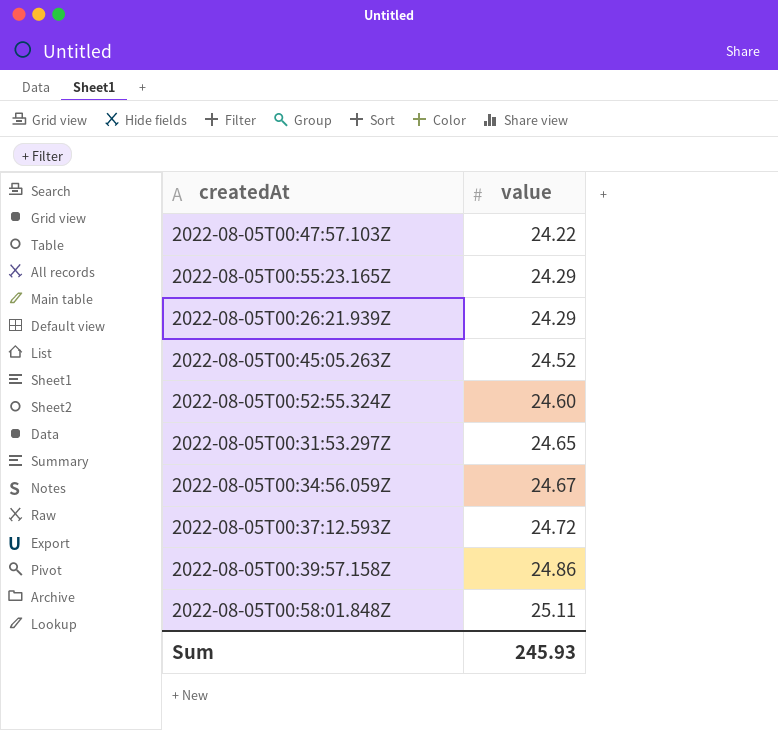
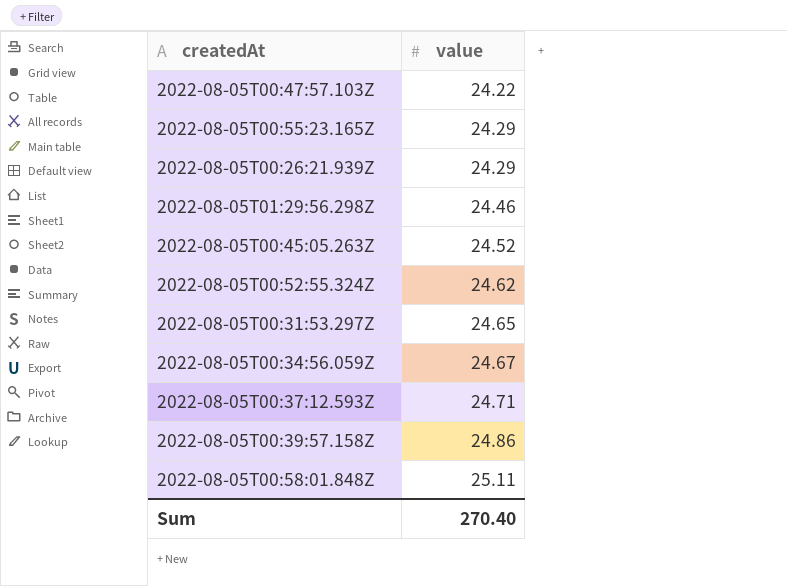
row 2022-08-05T01:29:56.298Z: none -> 24.46
2022-08-05T00:52:55.324Z | value: 24.60 -> 24.62
2022-08-05T00:37:12.593Z | value: 24.72 -> 24.71
Sum | value: 245.93 -> 270.40

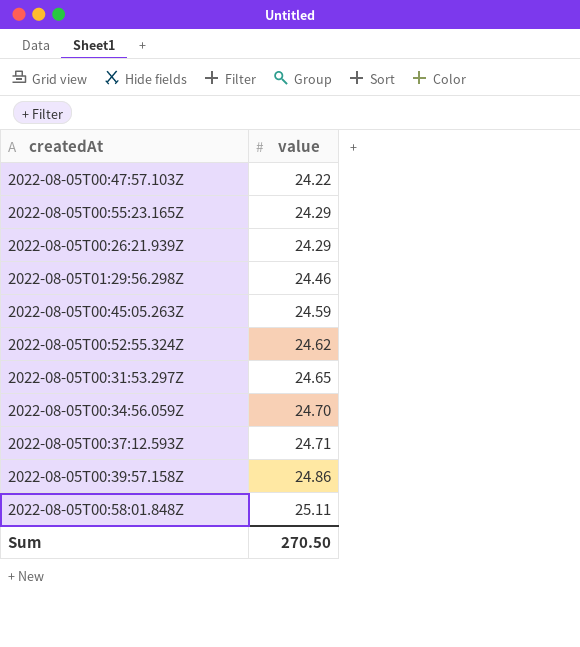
2022-08-05T00:45:05.263Z | value: 24.52 -> 24.59
2022-08-05T00:34:56.059Z | value: 24.67 -> 24.70
Sum | value: 270.40 -> 270.50

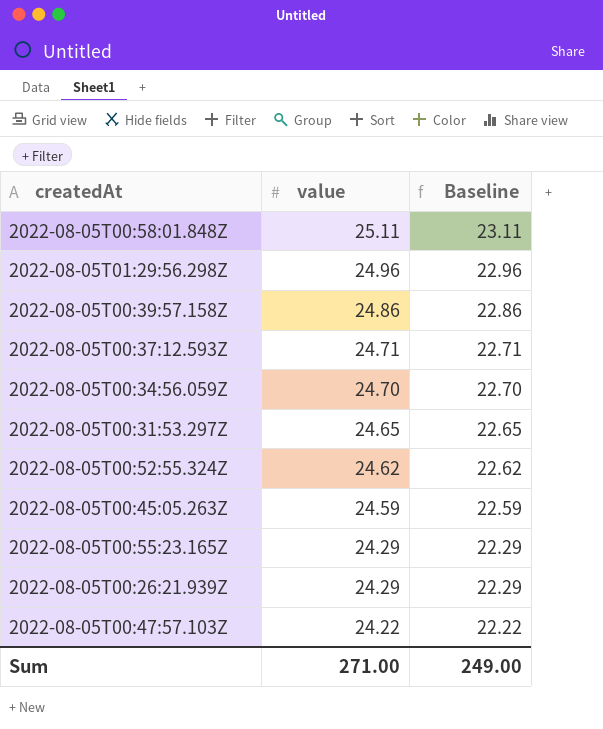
row order: value ascending -> value descending
column Baseline | formula: none -> [value] - 2
2022-08-05T01:29:56.298Z | value: 24.46 -> 24.96
Sum | value: 270.50 -> 271.00

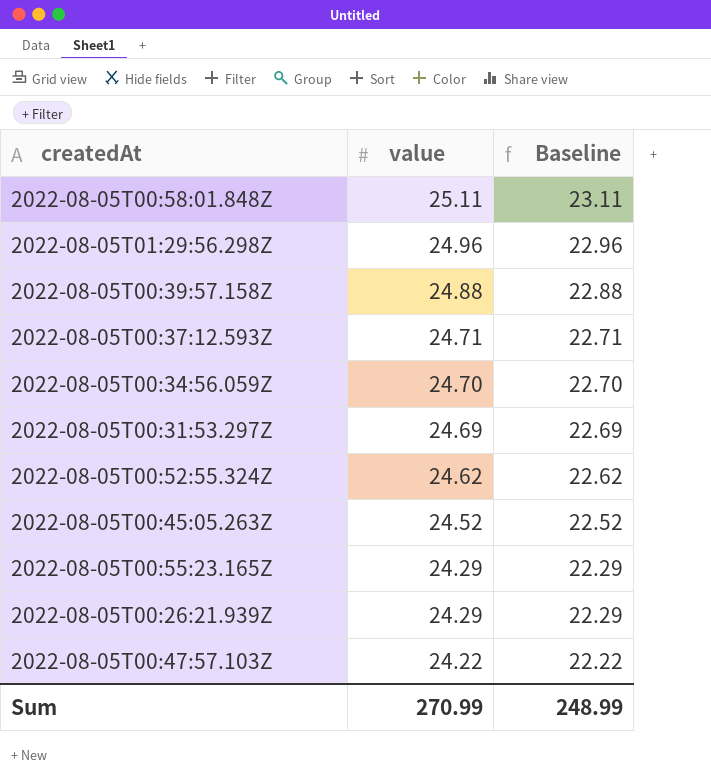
2022-08-05T00:39:57.158Z | value: 24.86 -> 24.88
2022-08-05T00:39:57.158Z | Baseline: 22.86 -> 22.88
2022-08-05T00:31:53.297Z | value: 24.65 -> 24.69
2022-08-05T00:31:53.297Z | Baseline: 22.65 -> 22.69
2022-08-05T00:45:05.263Z | value: 24.59 -> 24.52
2022-08-05T00:45:05.263Z | Baseline: 22.59 -> 22.52
Sum | value: 271.00 -> 270.99
Sum | Baseline: 249.00 -> 248.99

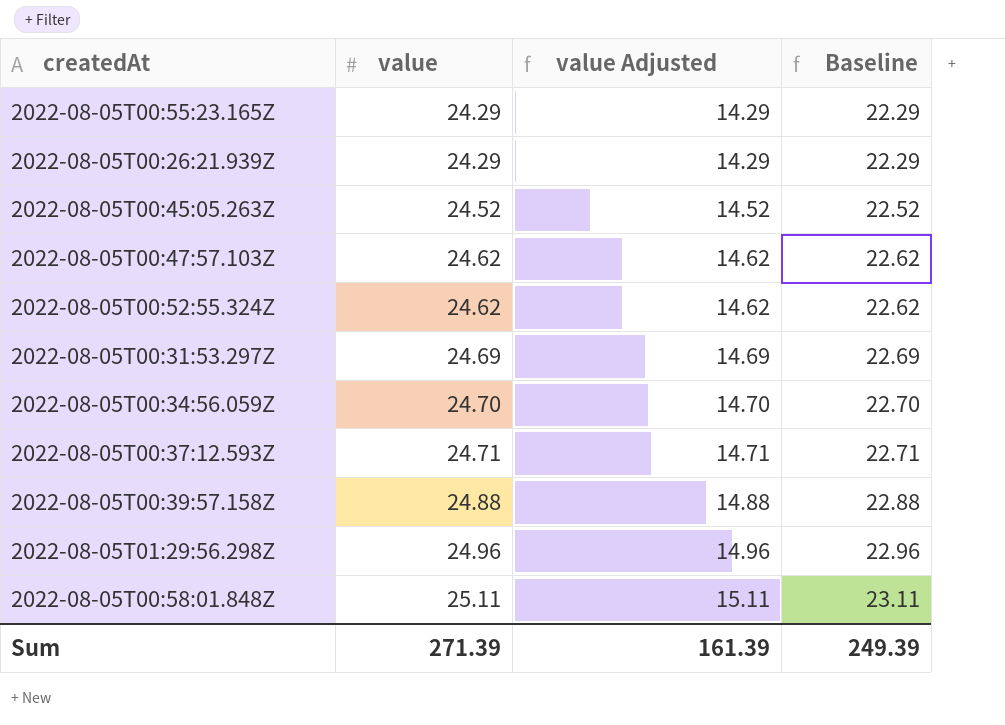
row order: value descending -> value ascending
column value Adjusted | formula: none -> [value] - 10
2022-08-05T00:47:57.103Z | value: 24.22 -> 24.62
2022-08-05T00:47:57.103Z | Baseline: 22.22 -> 22.62
Sum | value: 270.99 -> 271.39
Sum | Baseline: 248.99 -> 249.39

